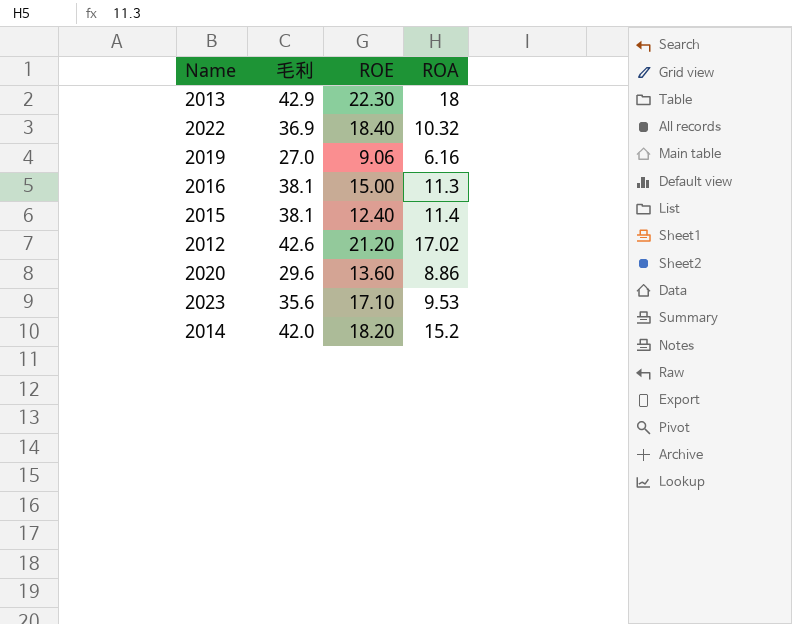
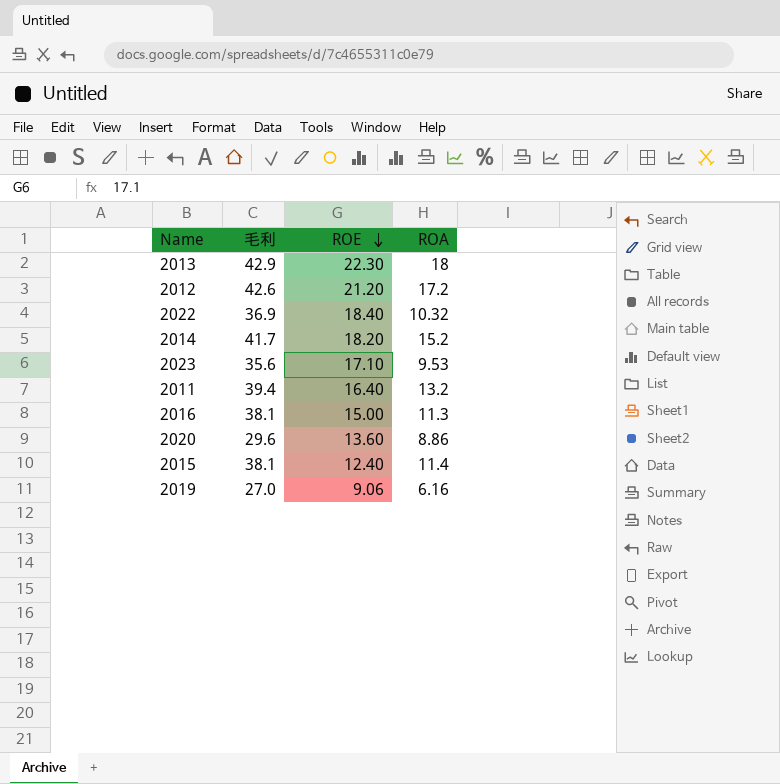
row order: none -> ROE descending
2012 | ROA: 17.02 -> 17.2
2014 | 毛利: 42.0 -> 41.7
row 2011: none -> 39.4 | 16.40 | 13.2

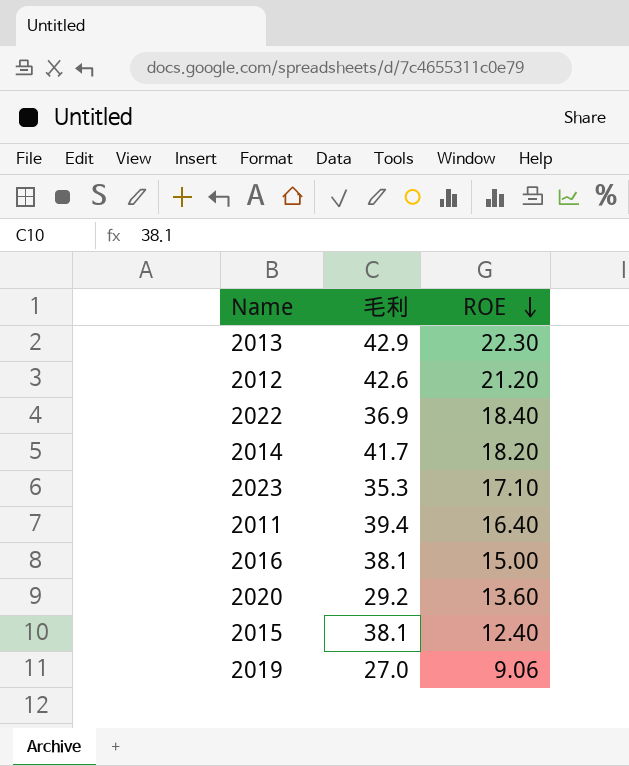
column ROA | position: 4 -> none
2023 | 毛利: 35.6 -> 35.3
2020 | 毛利: 29.6 -> 29.2

